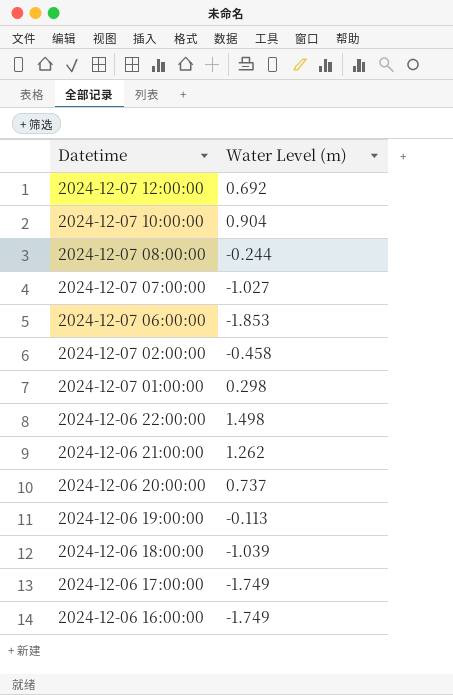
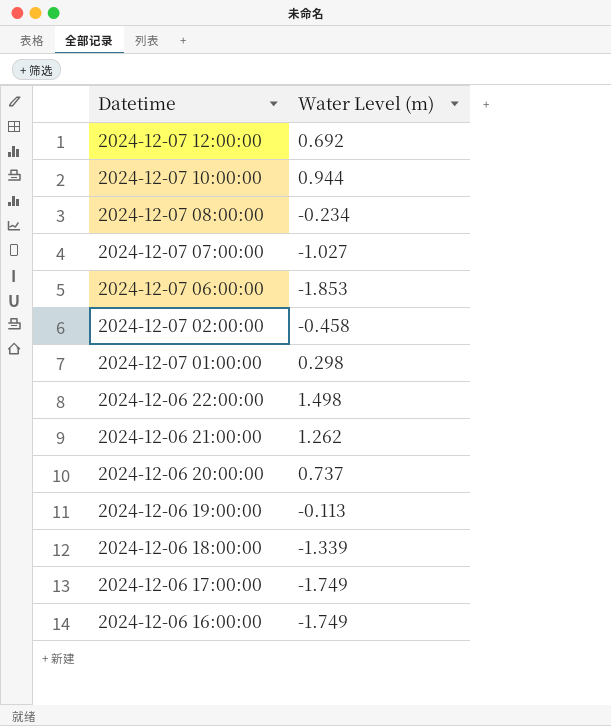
2024-12-07 10:00:00 | Water Level (m): 0.904 -> 0.944
2024-12-07 08:00:00 | Water Level (m): -0.244 -> -0.234
2024-12-06 18:00:00 | Water Level (m): -1.039 -> -1.339

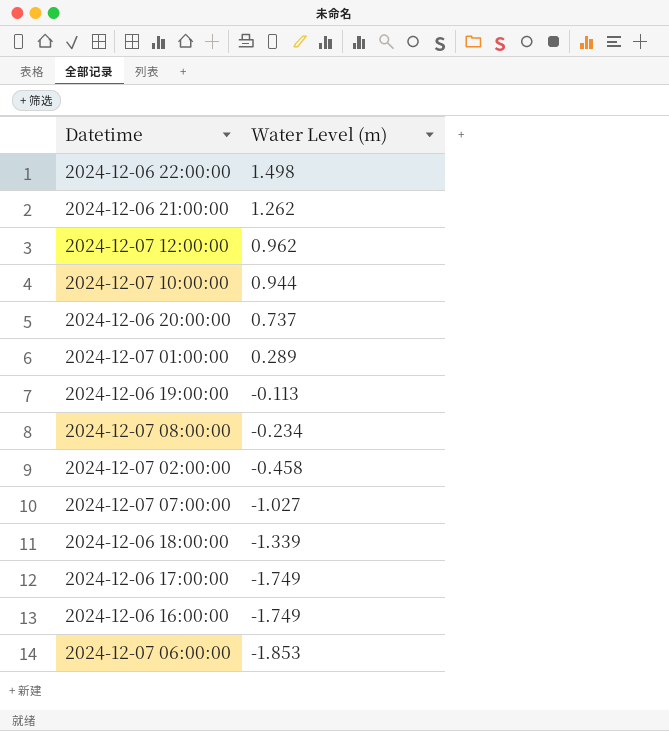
row order: Datetime descending -> Water Level (m) descending
2024-12-07 12:00:00 | Water Level (m): 0.692 -> 0.962
2024-12-07 01:00:00 | Water Level (m): 0.298 -> 0.289

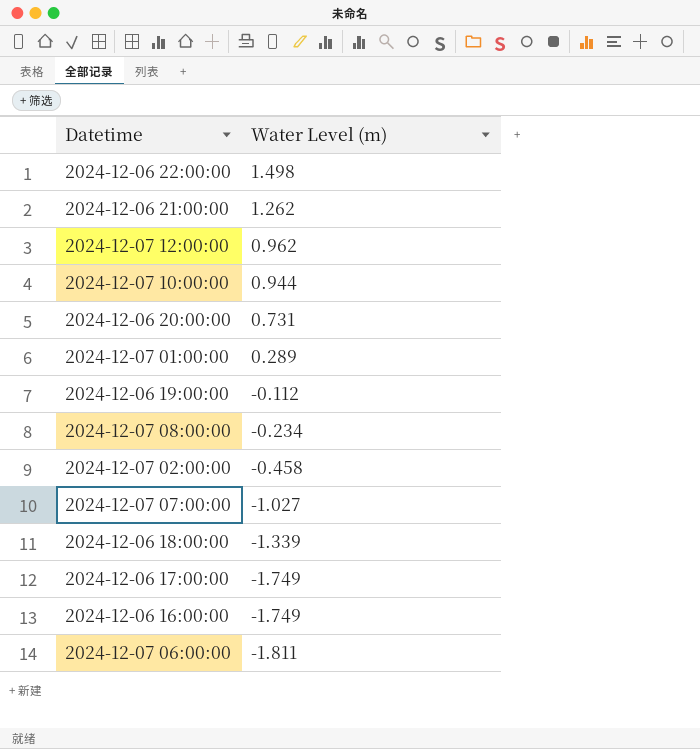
2024-12-06 20:00:00 | Water Level (m): 0.737 -> 0.731
2024-12-06 19:00:00 | Water Level (m): -0.113 -> -0.112
2024-12-07 06:00:00 | Water Level (m): -1.853 -> -1.811

